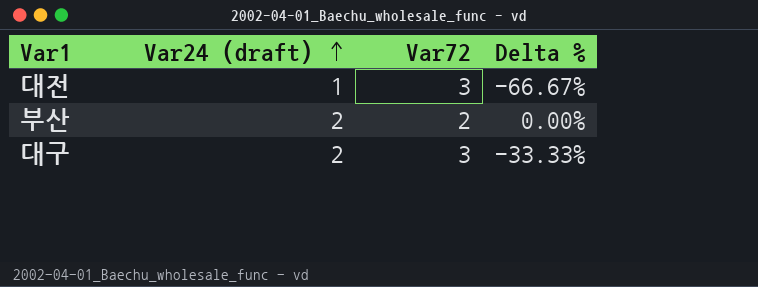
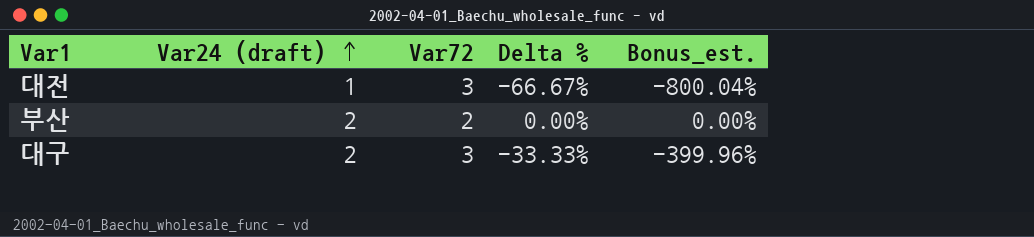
column Bonus_est. | formula: none -> [Delta %] * 12

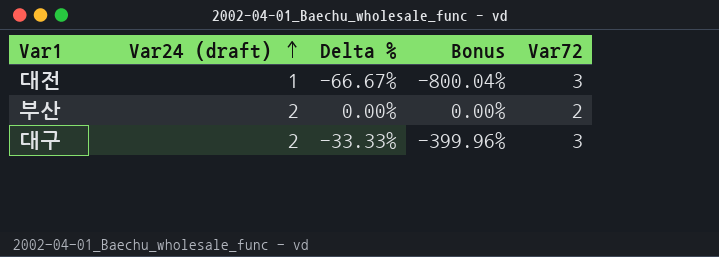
column name: Bonus_est. -> Bonus
column Var72 | position: 3 -> 5

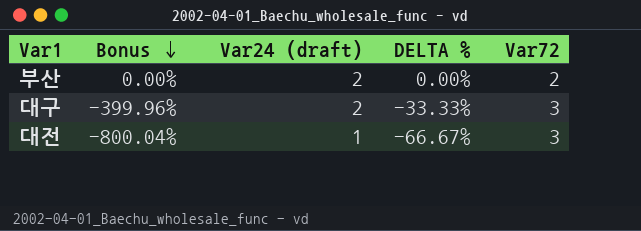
row order: Var24 (draft) ascending -> Bonus descending
column Bonus | position: 4 -> 2
column name: Delta % -> DELTA %

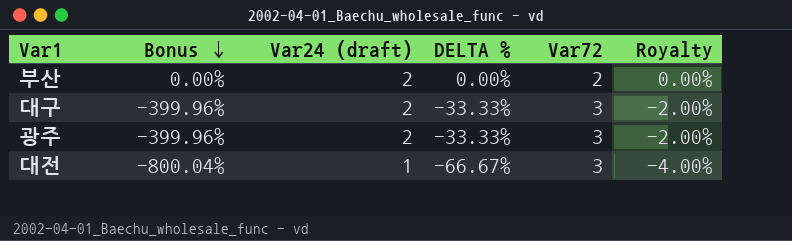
column Royalty | formula: none -> [DELTA %] * 0.06
row 광주: none -> -399.96% | 2 | -33.33% | 3 | -2.00%

